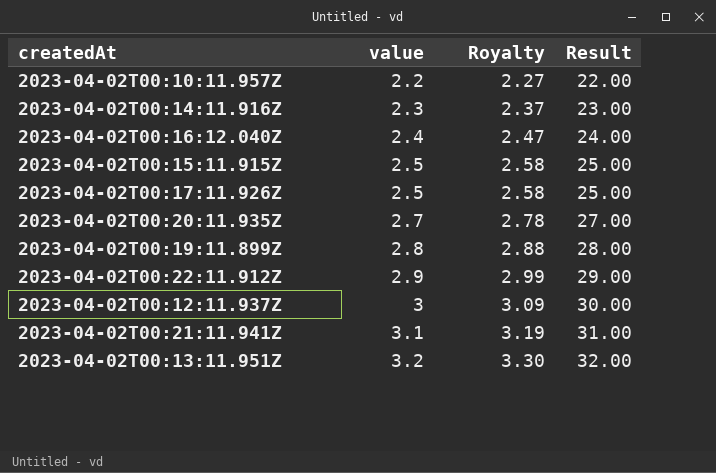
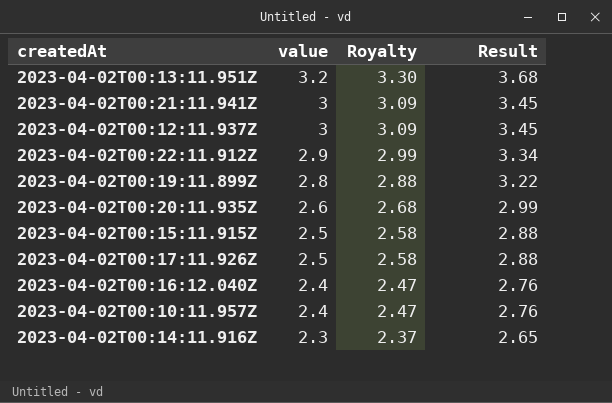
row order: value ascending -> value descending
column Result | formula: [value] * 10 -> [value] * 1.15
2023-04-02T00:21:11.941Z | value: 3.1 -> 3
2023-04-02T00:21:11.941Z | Royalty: 3.19 -> 3.09
2023-04-02T00:20:11.935Z | value: 2.7 -> 2.6
2023-04-02T00:20:11.935Z | Royalty: 2.78 -> 2.68
2023-04-02T00:10:11.957Z | value: 2.2 -> 2.4
2023-04-02T00:10:11.957Z | Royalty: 2.27 -> 2.47

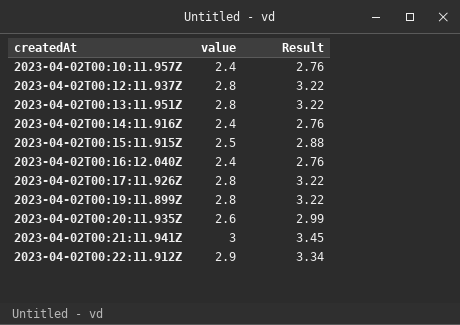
row order: value descending -> createdAt ascending
column Royalty | formula: [value] * 1.03 -> none
2023-04-02T00:12:11.937Z | value: 3 -> 2.8
2023-04-02T00:12:11.937Z | Result: 3.45 -> 3.22
2023-04-02T00:13:11.951Z | value: 3.2 -> 2.8
2023-04-02T00:13:11.951Z | Result: 3.68 -> 3.22
2023-04-02T00:14:11.916Z | value: 2.3 -> 2.4
2023-04-02T00:14:11.916Z | Result: 2.65 -> 2.76
2023-04-02T00:17:11.926Z | value: 2.5 -> 2.8
2023-04-02T00:17:11.926Z | Result: 2.88 -> 3.22

